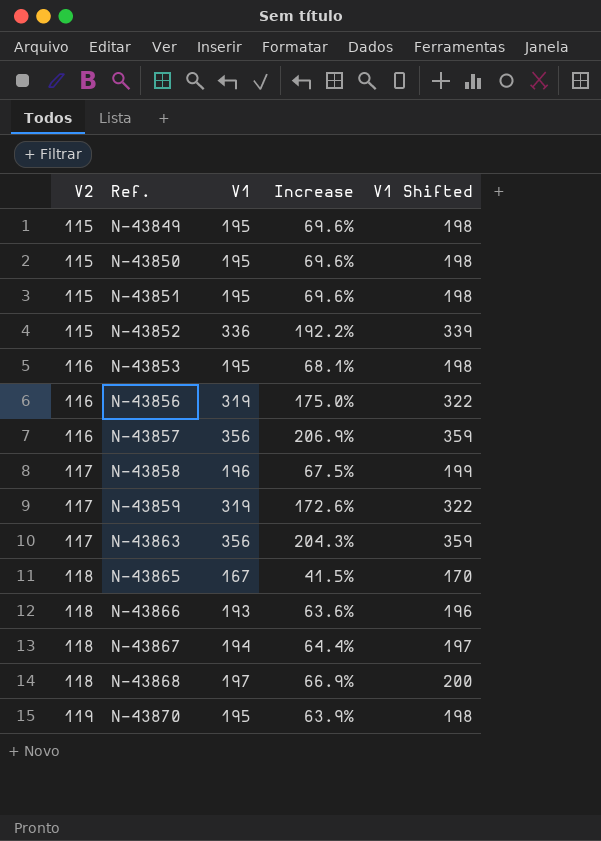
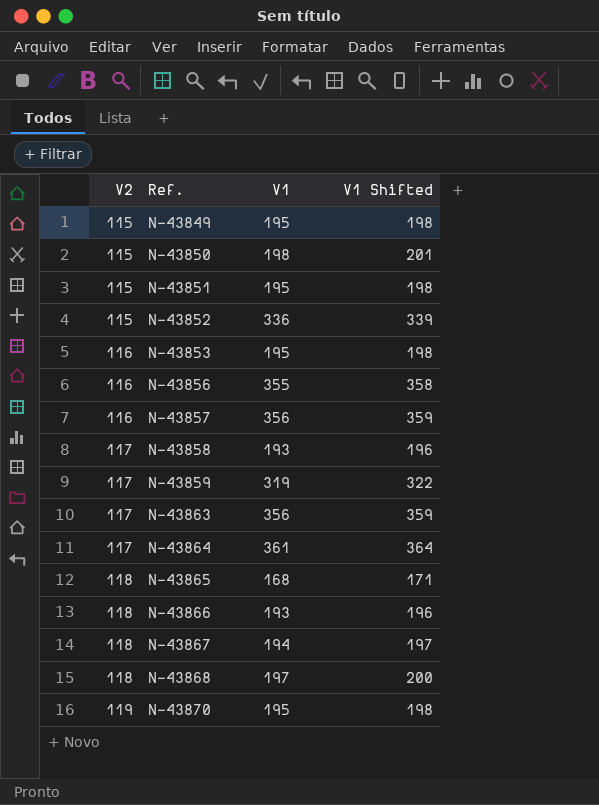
column Increase | formula: ([V1] - [V2]) / [V2] -> none
N-43850 | V1: 195 -> 198
N-43850 | V1 Shifted: 198 -> 201
N-43856 | V1: 319 -> 355
N-43856 | V1 Shifted: 322 -> 358
N-43858 | V1: 196 -> 193
N-43858 | V1 Shifted: 199 -> 196
row N-43864: none -> 117 | 361 | 364
N-43865 | V1: 167 -> 168
N-43865 | V1 Shifted: 170 -> 171

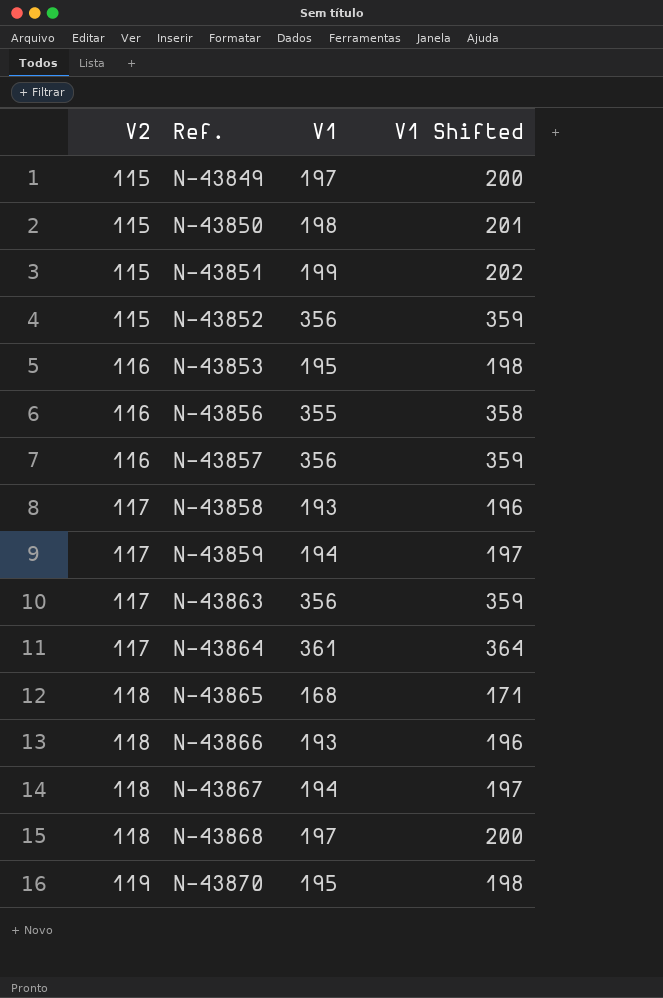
N-43849 | V1: 195 -> 197
N-43849 | V1 Shifted: 198 -> 200
N-43851 | V1: 195 -> 199
N-43851 | V1 Shifted: 198 -> 202
N-43852 | V1: 336 -> 356
N-43852 | V1 Shifted: 339 -> 359
N-43859 | V1: 319 -> 194
N-43859 | V1 Shifted: 322 -> 197

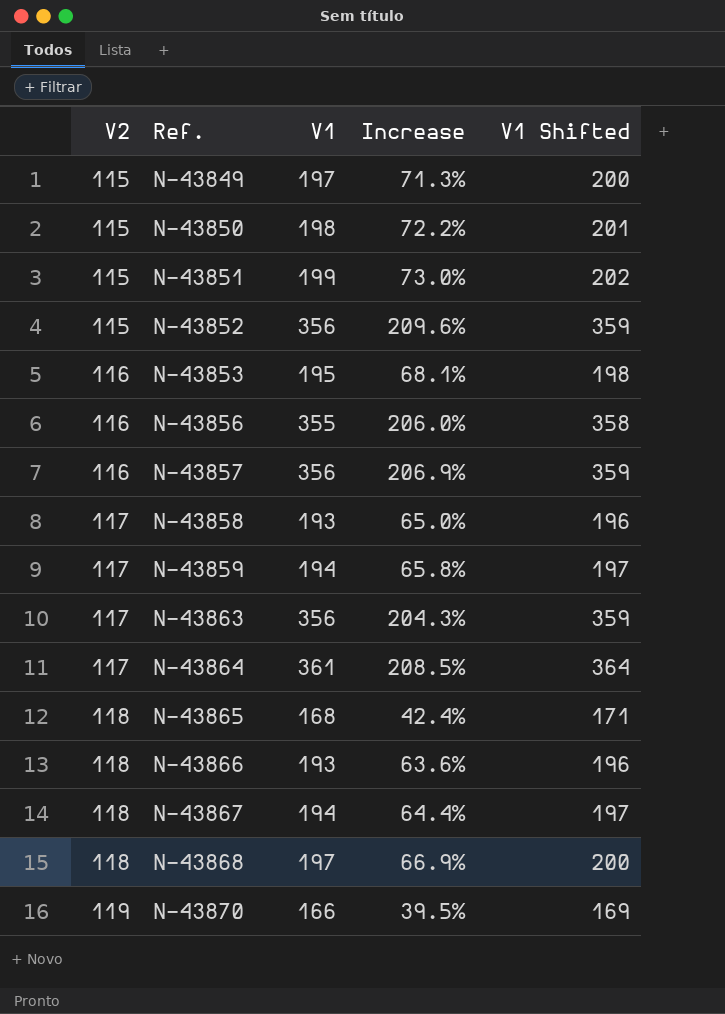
column Increase | formula: none -> ([V1] - [V2]) / [V2]
N-43870 | V1: 195 -> 166
N-43870 | V1 Shifted: 198 -> 169

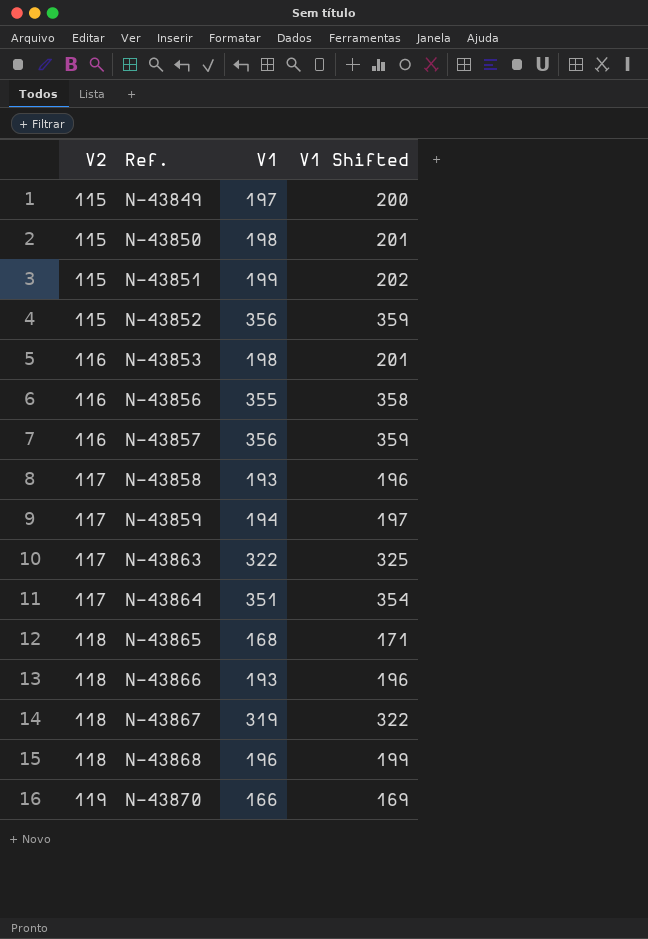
column Increase | formula: ([V1] - [V2]) / [V2] -> none
N-43853 | V1: 195 -> 198
N-43853 | V1 Shifted: 198 -> 201
N-43863 | V1: 356 -> 322
N-43863 | V1 Shifted: 359 -> 325
N-43864 | V1: 361 -> 351
N-43864 | V1 Shifted: 364 -> 354
N-43867 | V1: 194 -> 319
N-43867 | V1 Shifted: 197 -> 322
N-43868 | V1: 197 -> 196
N-43868 | V1 Shifted: 200 -> 199

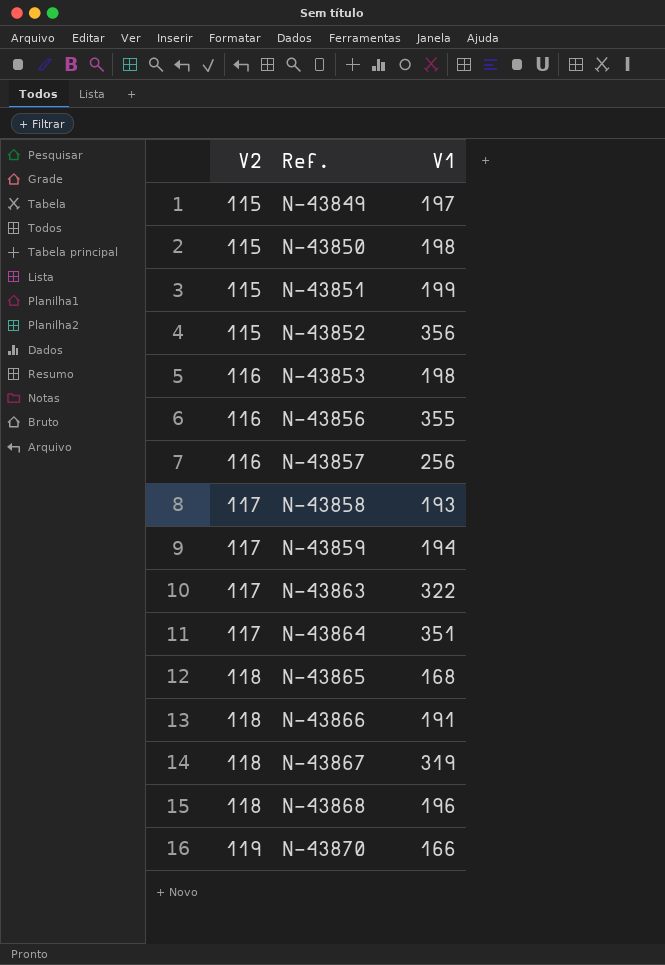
column V1 Shifted | formula: [V1] + 3 -> none
N-43857 | V1: 356 -> 256
N-43866 | V1: 193 -> 191

